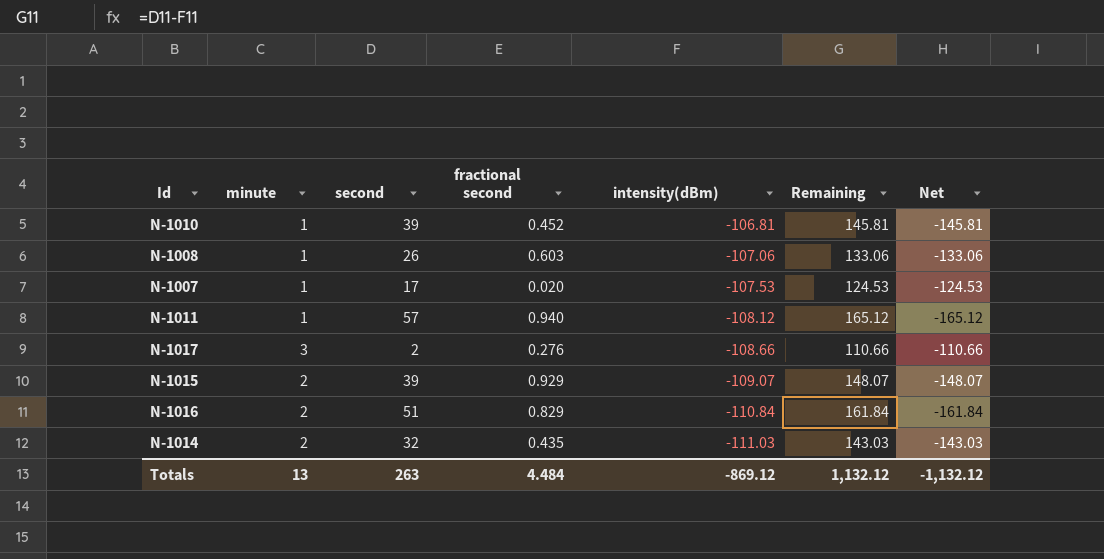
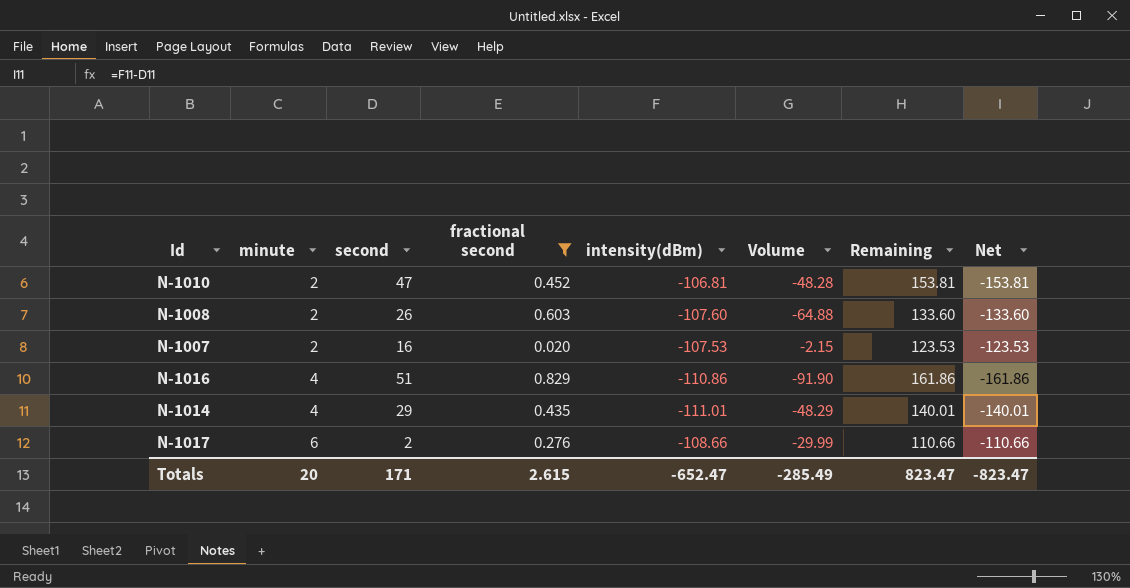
filter: none -> fractional second <= 0.829
row order: intensity(dBm) descending -> minute ascending
column Volume | formula: none -> [fractional second] * [intensity(dBm)]
N-1010 | minute: 1 -> 2
N-1010 | second: 39 -> 47
N-1010 | Remaining: 145.81 -> 153.81
N-1010 | Net: -145.81 -> -153.81
N-1008 | minute: 1 -> 2
N-1008 | intensity(dBm): -107.06 -> -107.60
N-1008 | Remaining: 133.06 -> 133.60
N-1008 | Net: -133.06 -> -133.60
N-1007 | minute: 1 -> 2
N-1007 | second: 17 -> 16
N-1007 | Remaining: 124.53 -> 123.53
N-1007 | Net: -124.53 -> -123.53
N-1016 | minute: 2 -> 4
N-1016 | intensity(dBm): -110.84 -> -110.86
N-1016 | Remaining: 161.84 -> 161.86
N-1016 | Net: -161.84 -> -161.86
N-1014 | minute: 2 -> 4
N-1014 | second: 32 -> 29
N-1014 | intensity(dBm): -111.03 -> -111.01
N-1014 | Remaining: 143.03 -> 140.01
N-1014 | Net: -143.03 -> -140.01
N-1017 | minute: 3 -> 6
Totals | minute: 13 -> 20
Totals | second: 263 -> 171
Totals | fractional second: 4.484 -> 2.615
Totals | intensity(dBm): -869.12 -> -652.47
Totals | Remaining: 1,132.12 -> 823.47
Totals | Net: -1,132.12 -> -823.47

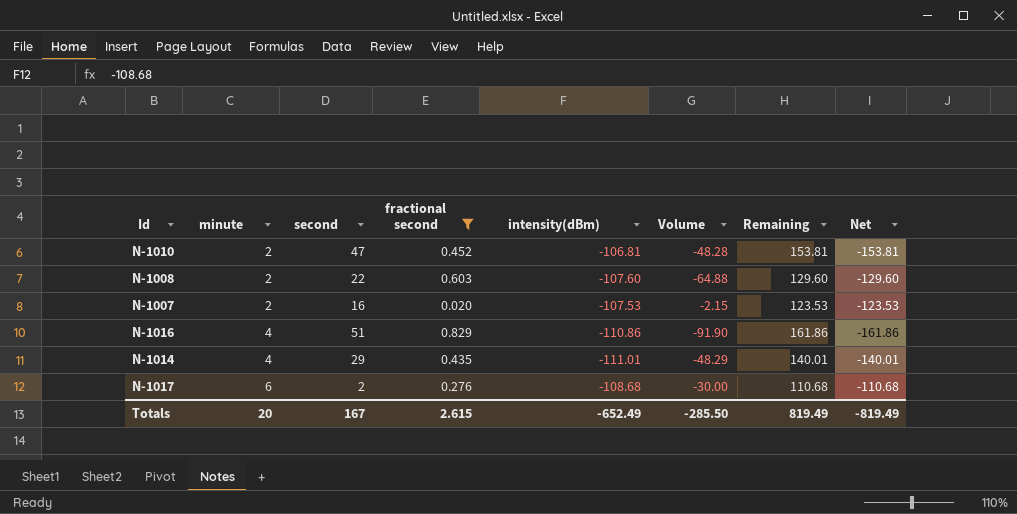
N-1008 | second: 26 -> 22
N-1008 | Remaining: 133.60 -> 129.60
N-1008 | Net: -133.60 -> -129.60
N-1017 | intensity(dBm): -108.66 -> -108.68
N-1017 | Volume: -29.99 -> -30.00
N-1017 | Remaining: 110.66 -> 110.68
N-1017 | Net: -110.66 -> -110.68
Totals | second: 171 -> 167
Totals | intensity(dBm): -652.47 -> -652.49
Totals | Volume: -285.49 -> -285.50
Totals | Remaining: 823.47 -> 819.49
Totals | Net: -823.47 -> -819.49

